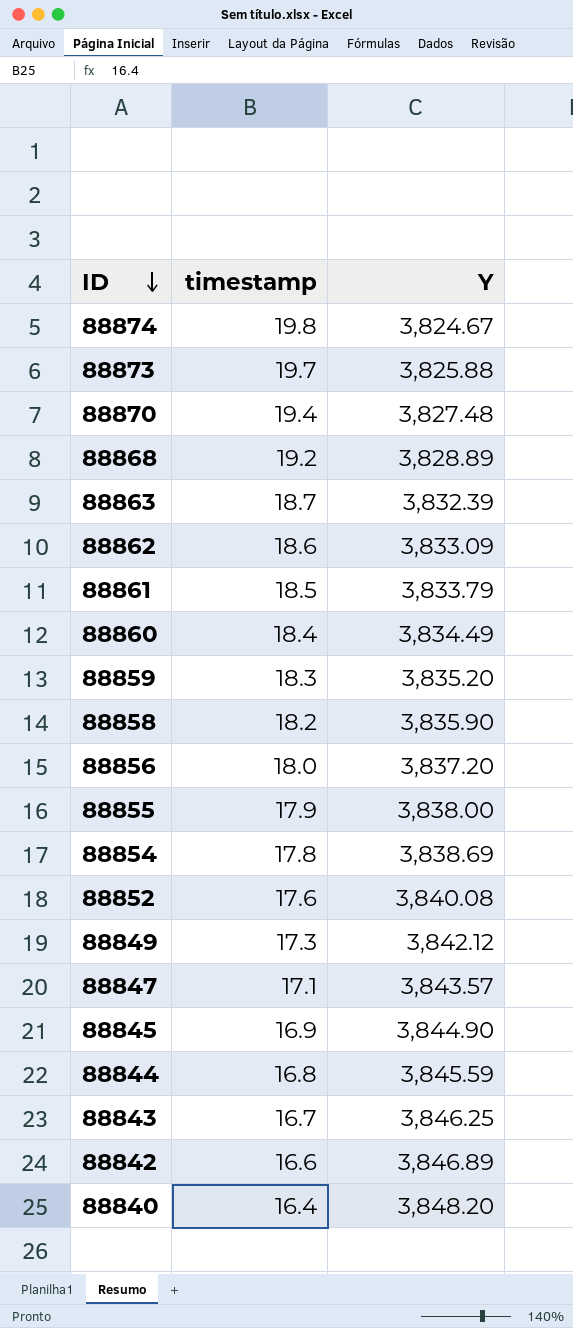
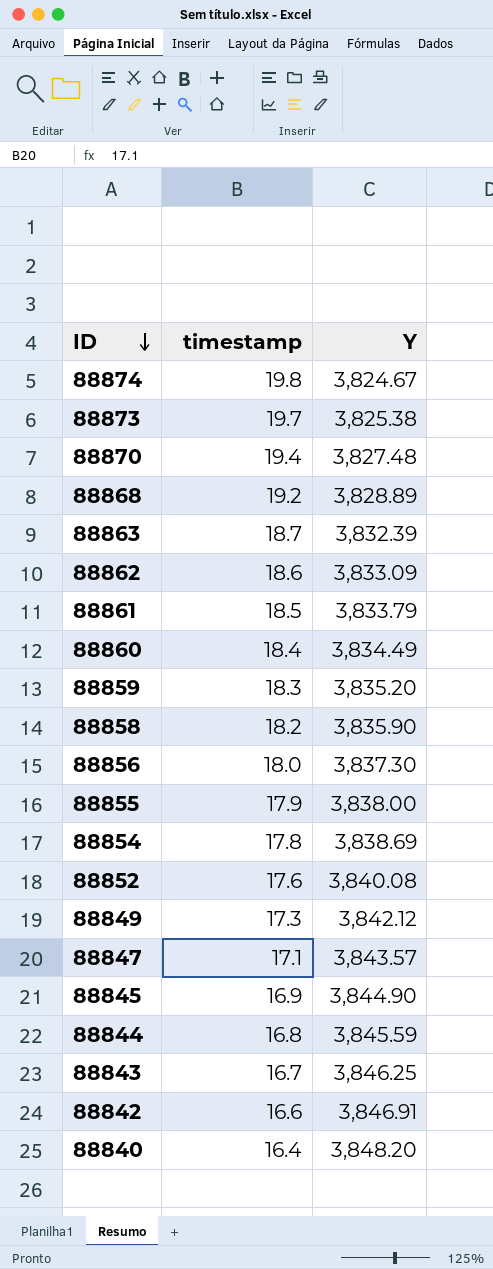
88873 | Y: 3,825.88 -> 3,825.38
88856 | Y: 3,837.20 -> 3,837.30
88842 | Y: 3,846.89 -> 3,846.91

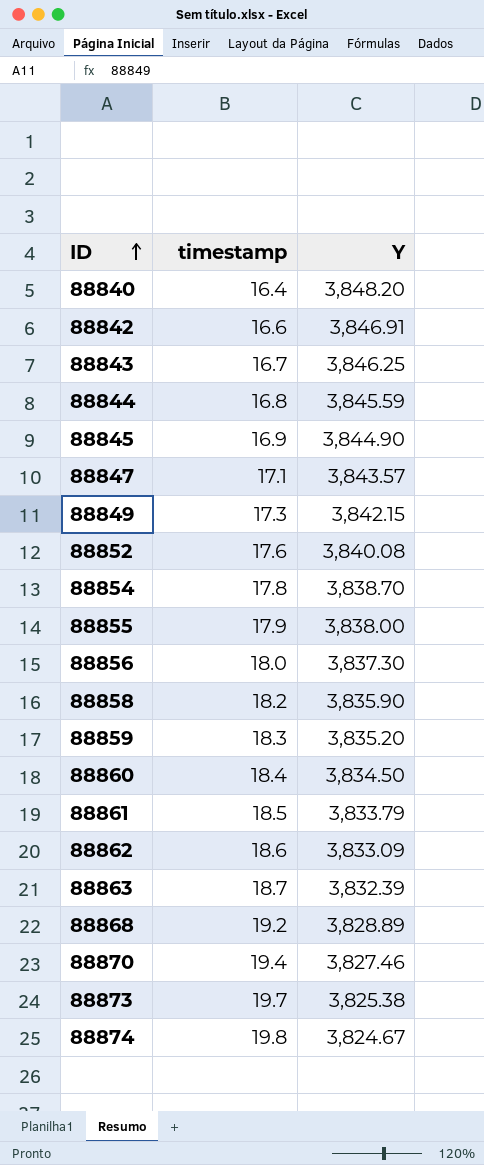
row order: ID descending -> ID ascending
88849 | Y: 3,842.12 -> 3,842.15
88854 | Y: 3,838.69 -> 3,838.70
88860 | Y: 3,834.49 -> 3,834.50
88870 | Y: 3,827.48 -> 3,827.46

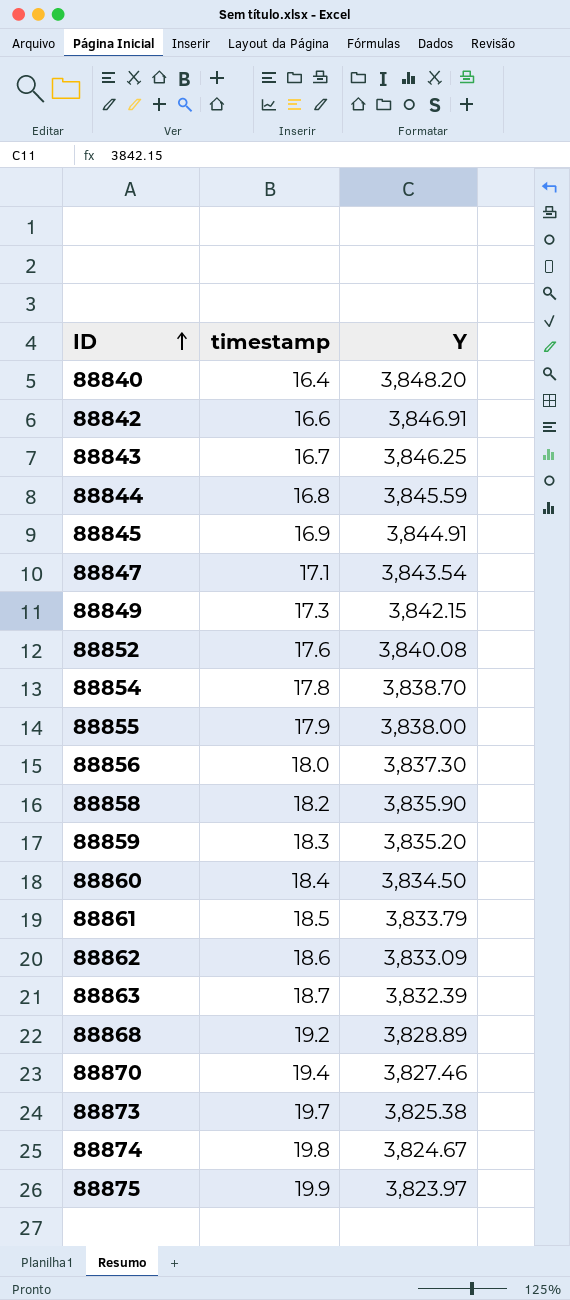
88845 | Y: 3,844.90 -> 3,844.91
88847 | Y: 3,843.57 -> 3,843.54
row 88875: none -> 19.9 | 3,823.97

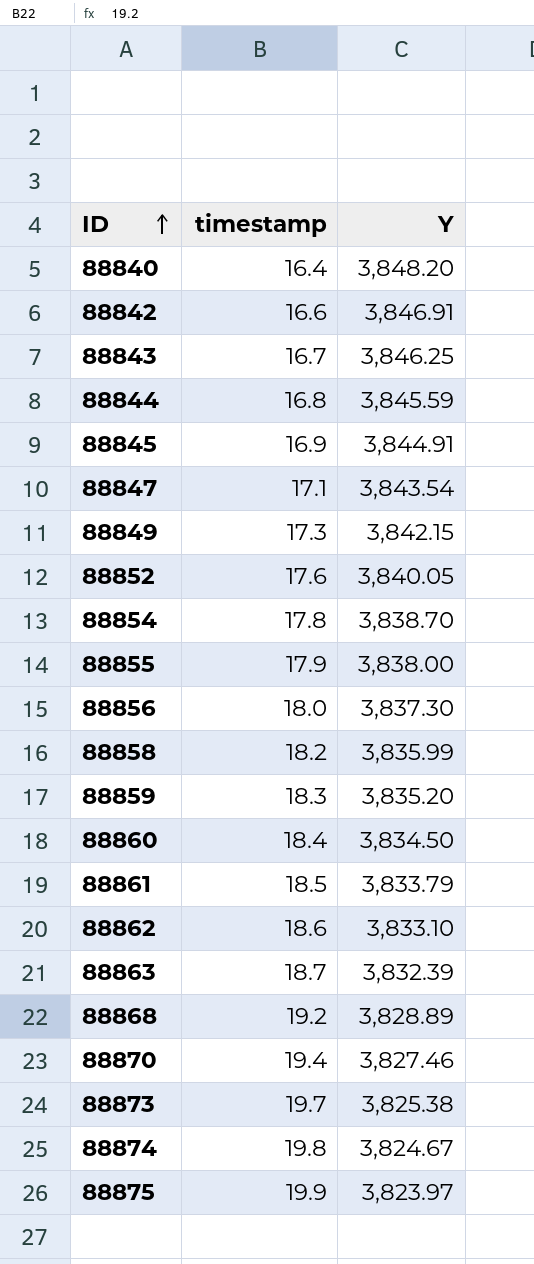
88852 | Y: 3,840.08 -> 3,840.05
88858 | Y: 3,835.90 -> 3,835.99
88862 | Y: 3,833.09 -> 3,833.10

